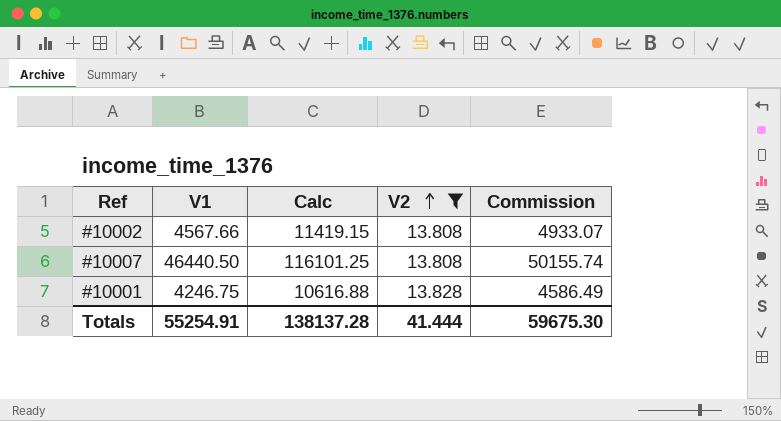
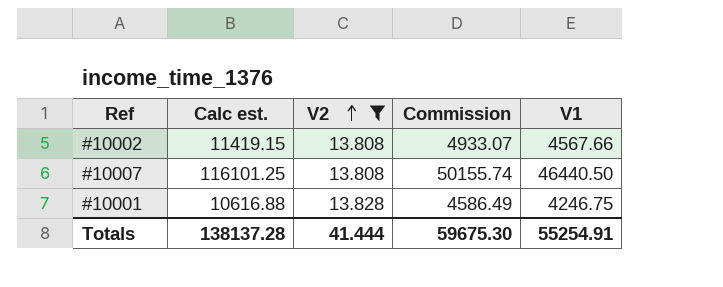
column name: Calc -> Calc est.
column V1 | position: 2 -> 5

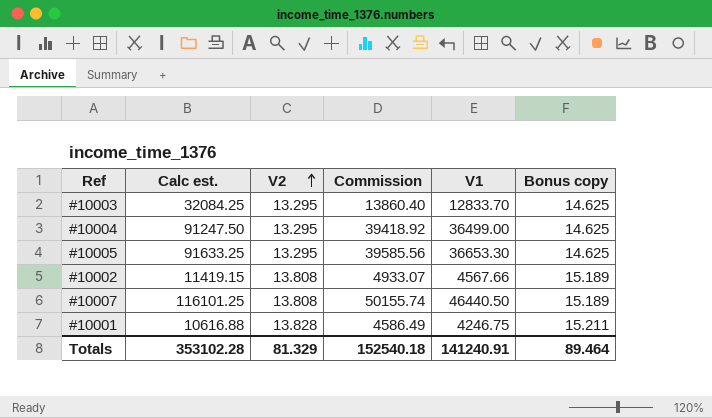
filter: V2 != 13.295 -> none
column Bonus copy | formula: none -> [V2] * 1.1
Totals | Calc est.: 138137.28 -> 353102.28
Totals | V2: 41.444 -> 81.329
Totals | Commission: 59675.30 -> 152540.18
Totals | V1: 55254.91 -> 141240.91

